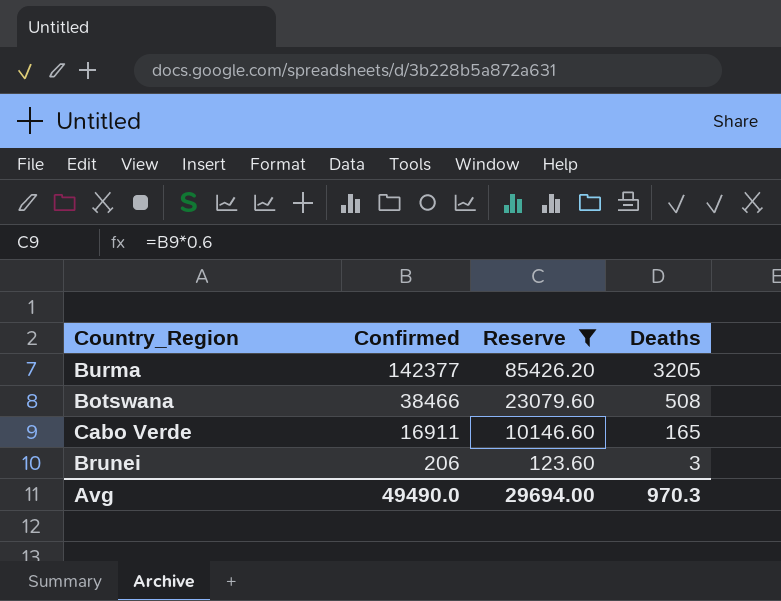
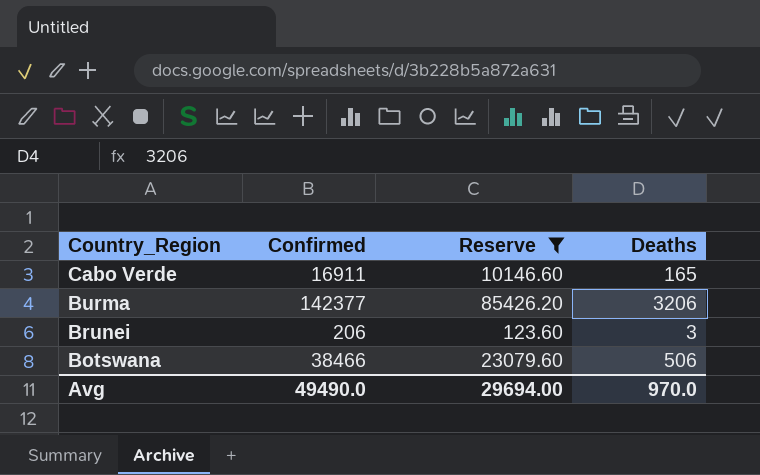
row order: Confirmed descending -> Country_Region descending
Burma | Deaths: 3205 -> 3206
Botswana | Deaths: 508 -> 506
Avg | Deaths: 970.3 -> 970.0

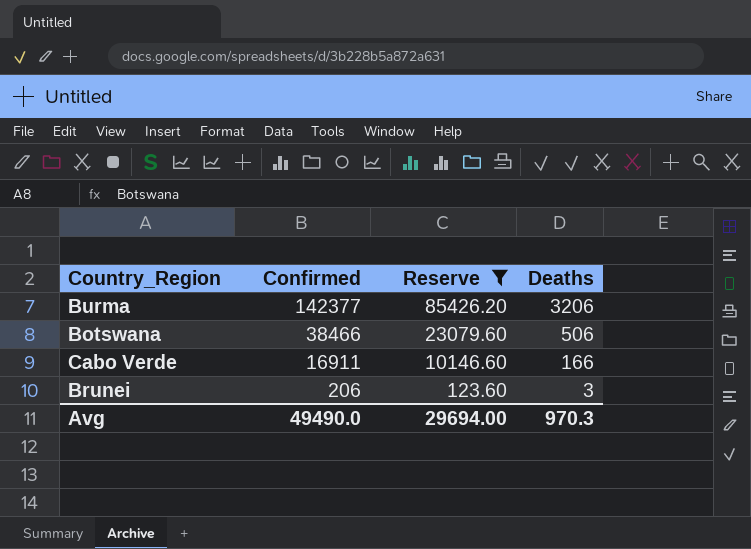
row order: Country_Region descending -> Confirmed descending
Cabo Verde | Deaths: 165 -> 166
Avg | Deaths: 970.0 -> 970.3

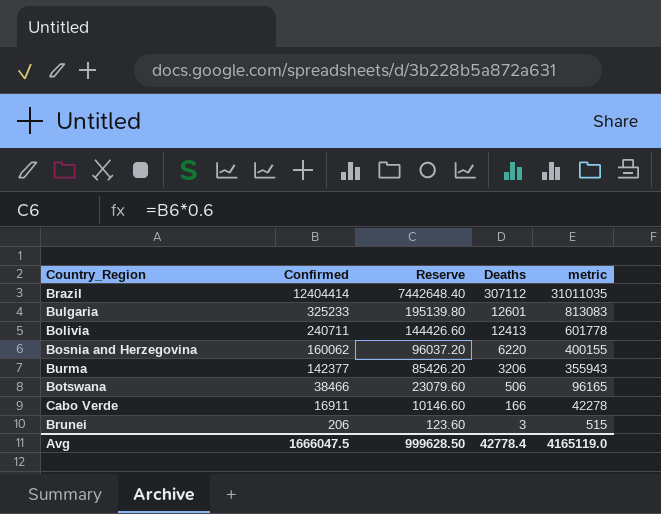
filter: Reserve <= 85426.20 -> none
column metric | formula: none -> [Confirmed] * 2.5
Avg | Confirmed: 49490.0 -> 1666047.5
Avg | Reserve: 29694.00 -> 999628.50
Avg | Deaths: 970.3 -> 42778.4

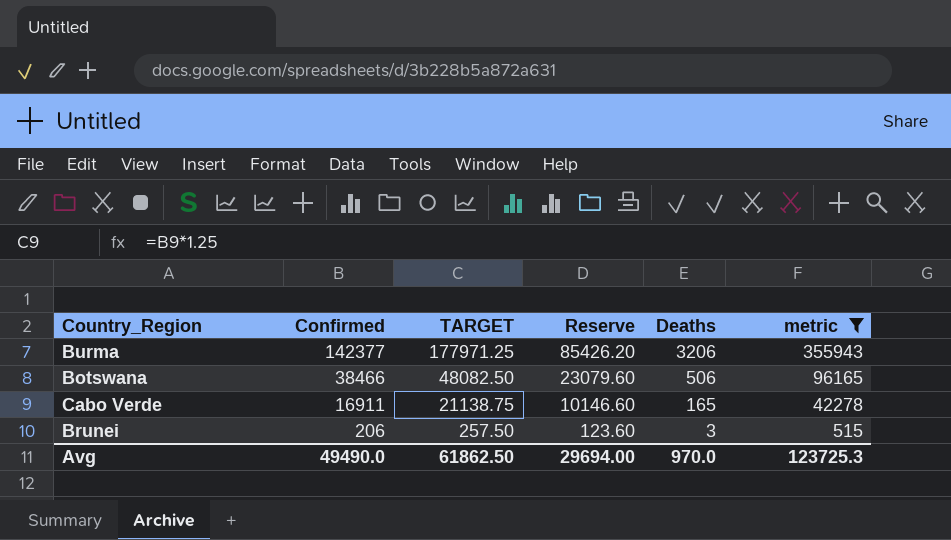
filter: none -> metric <= 355943
column TARGET | formula: none -> [Confirmed] * 1.25
Cabo Verde | Deaths: 166 -> 165
Avg | Confirmed: 1666047.5 -> 49490.0
Avg | Reserve: 999628.50 -> 29694.00
Avg | Deaths: 42778.4 -> 970.0
Avg | metric: 4165119.0 -> 123725.3

